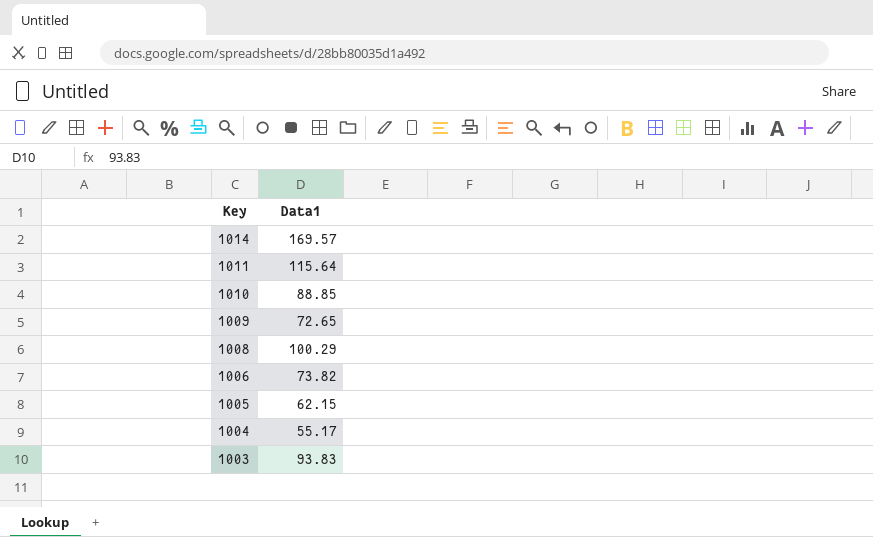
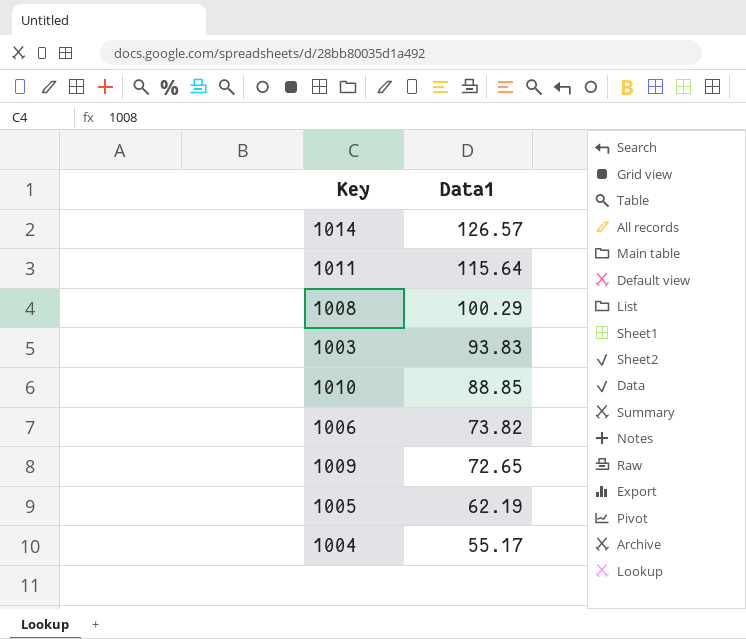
row order: Key descending -> Data1 descending
1014 | Data1: 169.57 -> 126.57
1005 | Data1: 62.15 -> 62.19

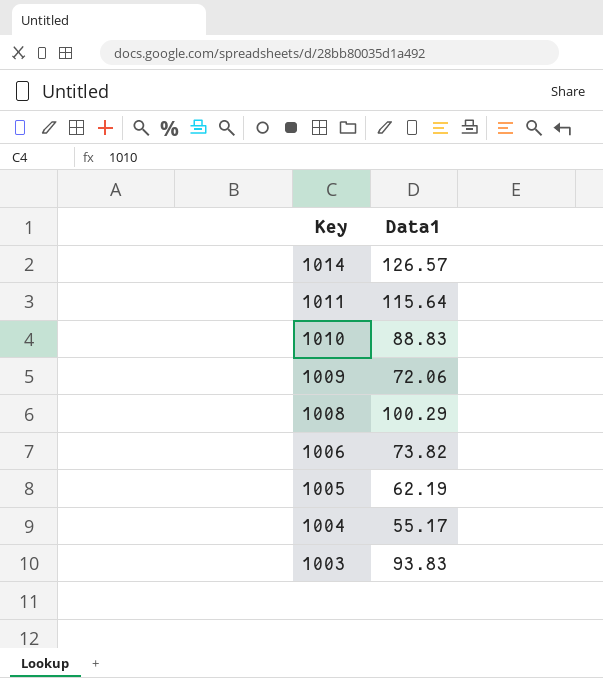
row order: Data1 descending -> Key descending
1010 | Data1: 88.85 -> 88.83
1009 | Data1: 72.65 -> 72.06

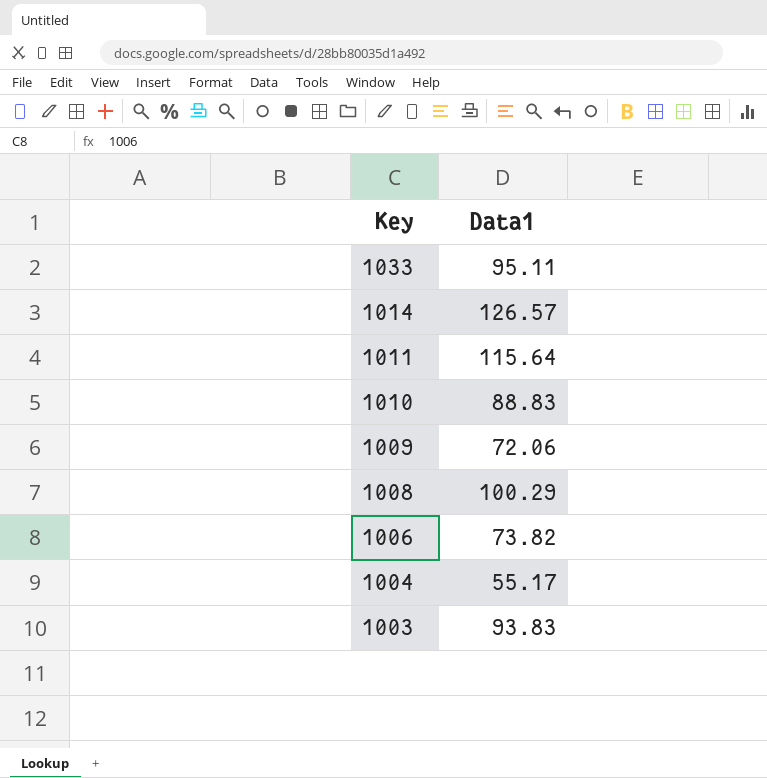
row 1005: 62.19 -> none
row 1033: none -> 95.11

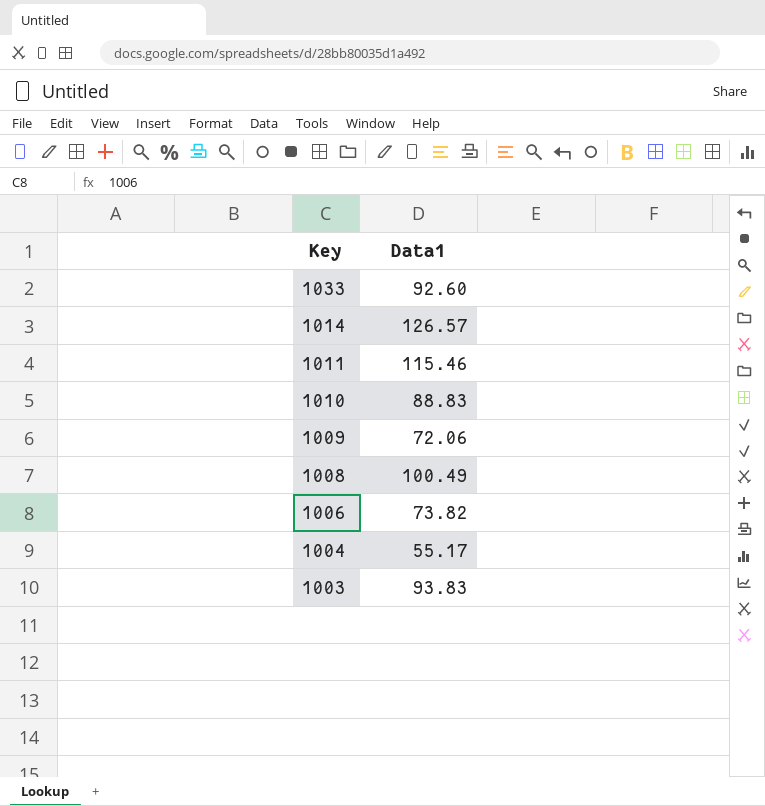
1033 | Data1: 95.11 -> 92.60
1011 | Data1: 115.64 -> 115.46
1008 | Data1: 100.29 -> 100.49

